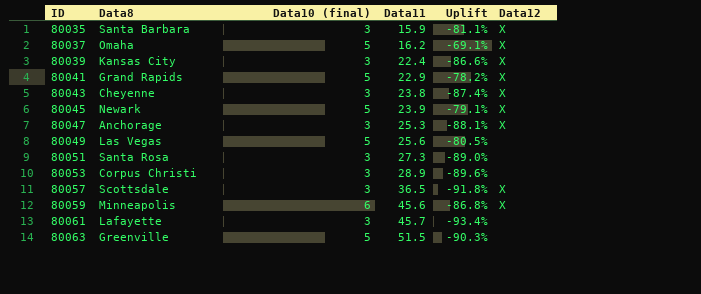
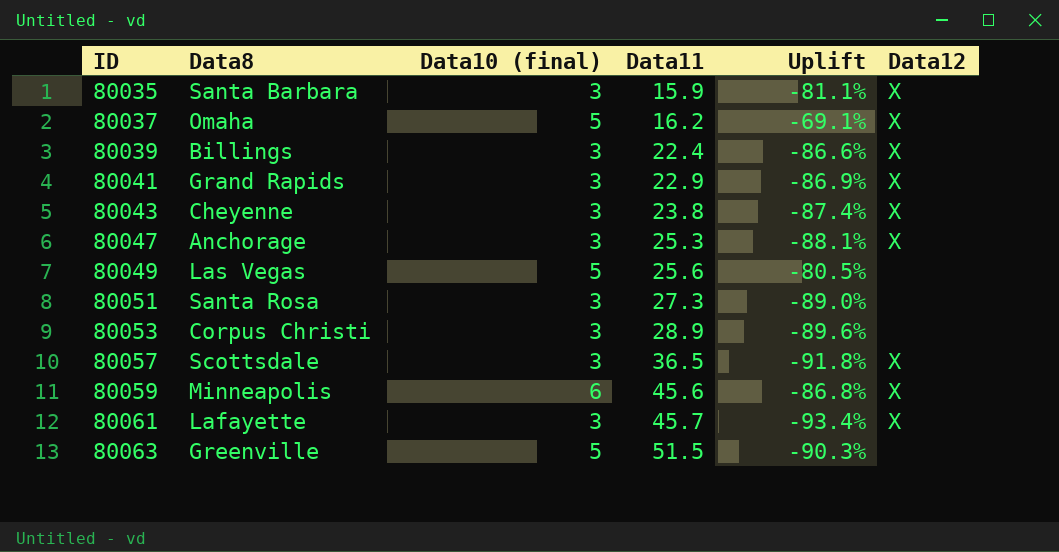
row 80045: Newark | 5 | 23.9 | -79.1% | X -> none
80039 | Data8: Kansas City -> Billings
80041 | Data10 (final): 5 -> 3
80041 | Uplift: -78.2% -> -86.9%
80061 | Data12: none -> X

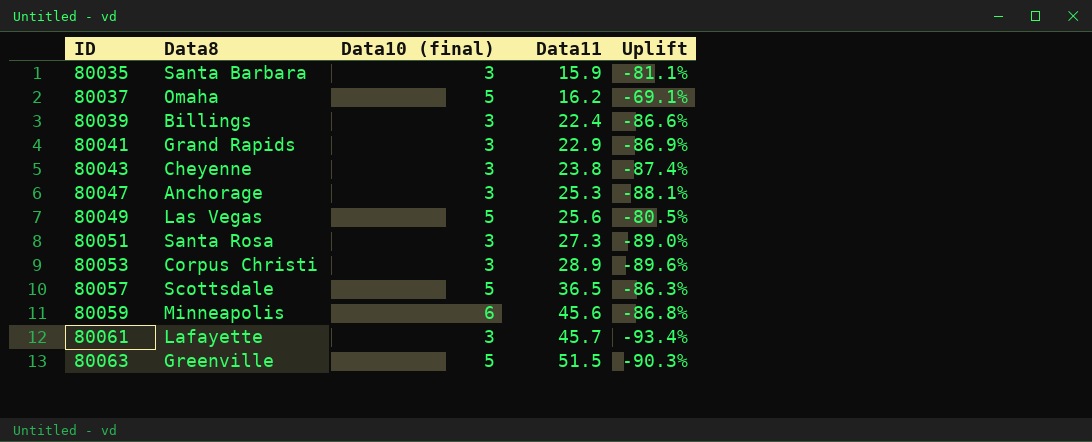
column Data12 | position: 6 -> none
80057 | Data10 (final): 3 -> 5
80057 | Uplift: -91.8% -> -86.3%

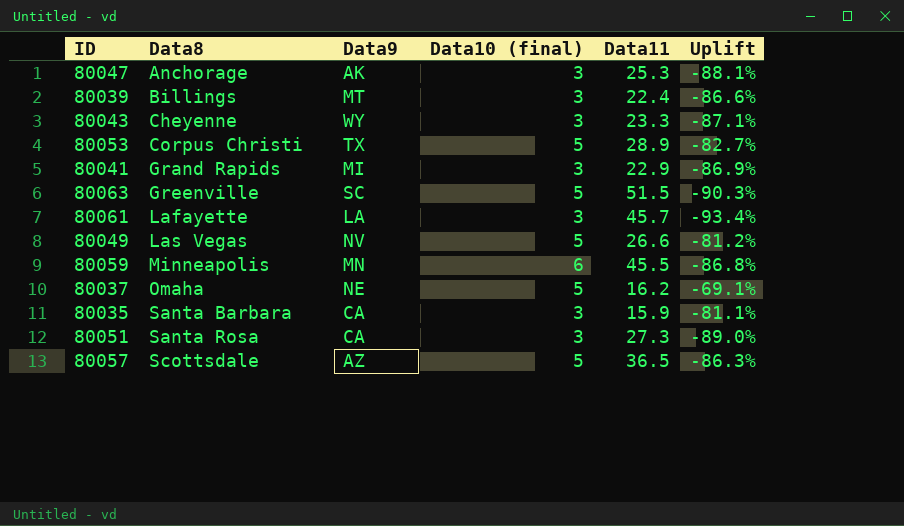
row order: ID ascending -> Data8 ascending
column Data9 | position: none -> 3
80043 | Data11: 23.8 -> 23.3
80043 | Uplift: -87.4% -> -87.1%
80053 | Data10 (final): 3 -> 5
80053 | Uplift: -89.6% -> -82.7%
80049 | Data11: 25.6 -> 26.6
80049 | Uplift: -80.5% -> -81.2%
80059 | Data11: 45.6 -> 45.5

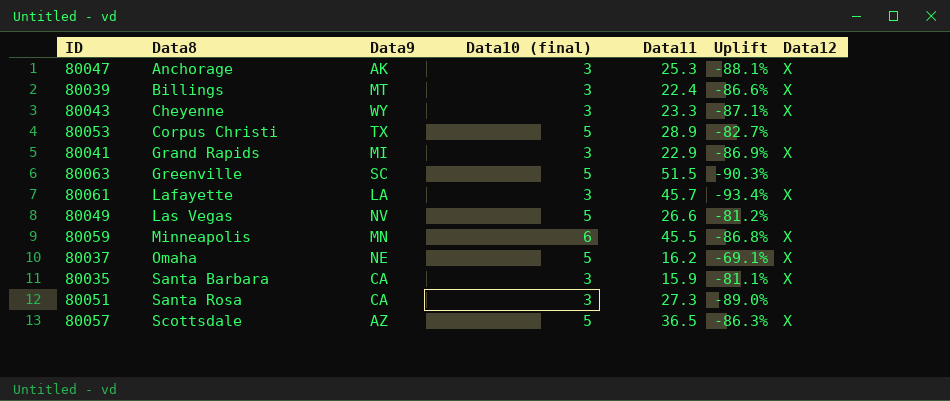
column Data12 | position: none -> 7

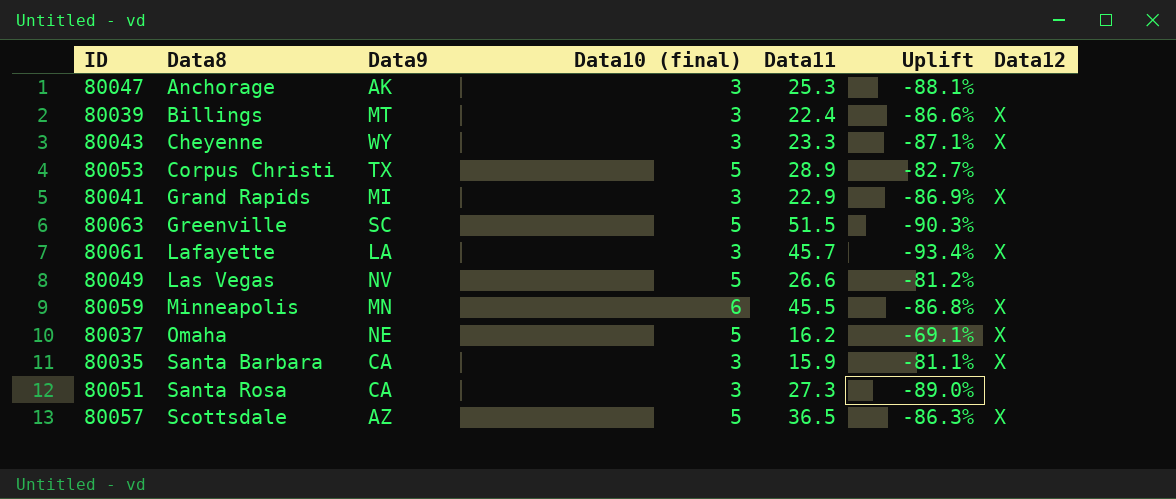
80047 | Data12: X -> none

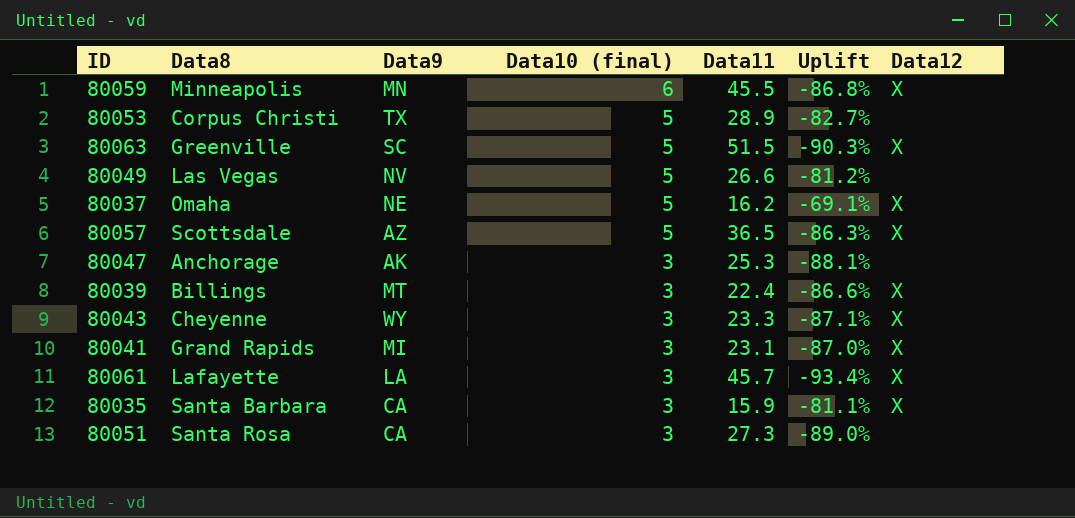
row order: Data8 ascending -> Data10 (final) descending
80063 | Data12: none -> X
80041 | Data11: 22.9 -> 23.1
80041 | Uplift: -86.9% -> -87.0%

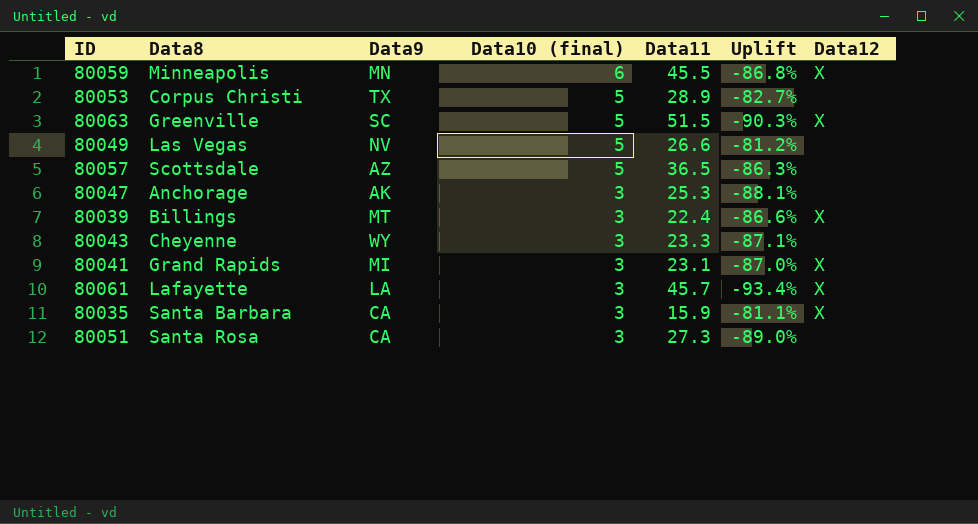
row 80037: Omaha | NE | 5 | 16.2 | -69.1% | X -> none
80057 | Data12: X -> none
80043 | Data12: X -> none

